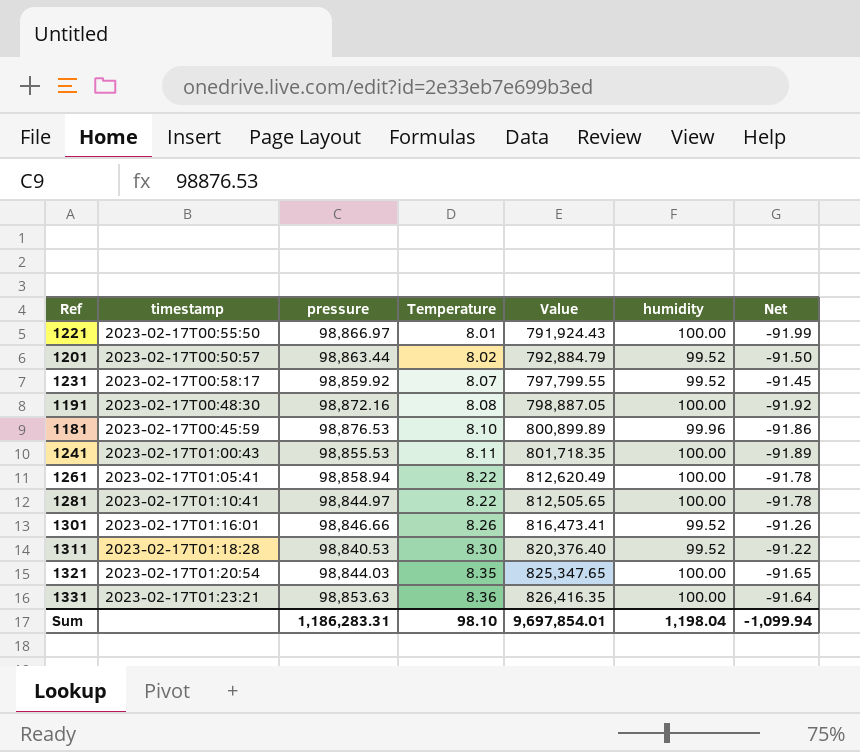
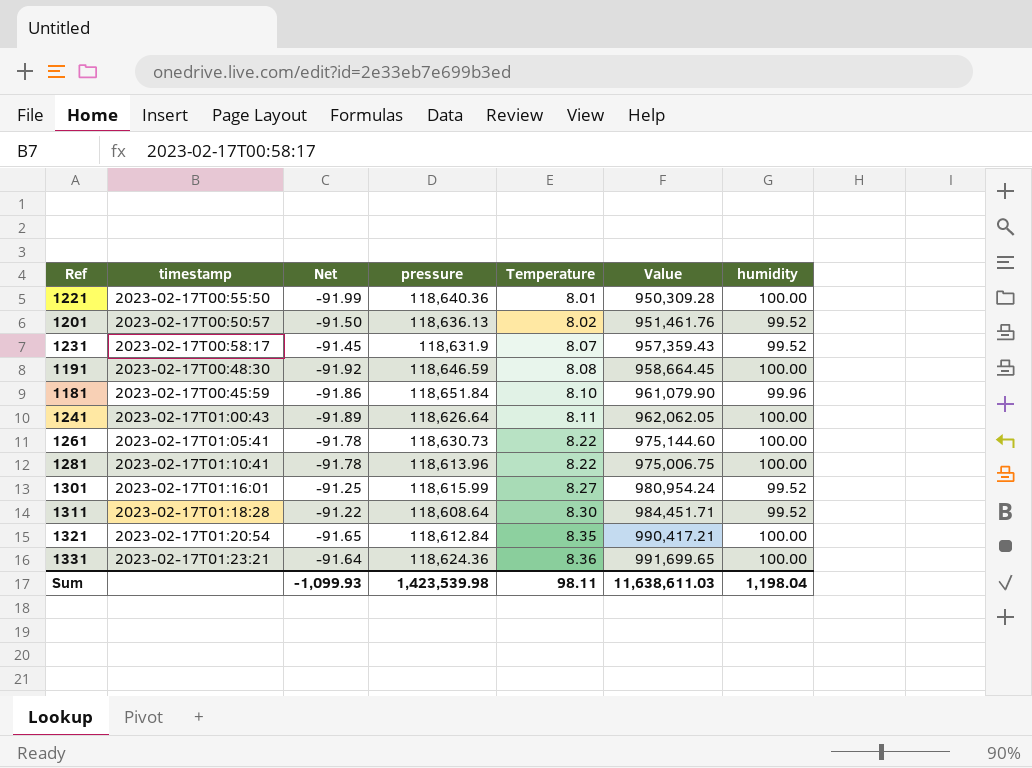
column Net | position: 7 -> 3
1221 | pressure: 98,866.97 -> 118,640.36
1221 | Value: 791,924.43 -> 950,309.28
1201 | pressure: 98,863.44 -> 118,636.13
1201 | Value: 792,884.79 -> 951,461.76
1231 | pressure: 98,859.92 -> 118,631.9
1231 | Value: 797,799.55 -> 957,359.43
1191 | pressure: 98,872.16 -> 118,646.59
1191 | Value: 798,887.05 -> 958,664.45
1181 | pressure: 98,876.53 -> 118,651.84
1181 | Value: 800,899.89 -> 961,079.90
1241 | pressure: 98,855.53 -> 118,626.64
1241 | Value: 801,718.35 -> 962,062.05
1261 | pressure: 98,858.94 -> 118,630.73
1261 | Value: 812,620.49 -> 975,144.60
1281 | pressure: 98,844.97 -> 118,613.96
1281 | Value: 812,505.65 -> 975,006.75
1301 | Net: -91.26 -> -91.25
1301 | pressure: 98,846.66 -> 118,615.99
1301 | Temperature: 8.26 -> 8.27
1301 | Value: 816,473.41 -> 980,954.24
1311 | pressure: 98,840.53 -> 118,608.64
1311 | Value: 820,376.40 -> 984,451.71
1321 | pressure: 98,844.03 -> 118,612.84
1321 | Value: 825,347.65 -> 990,417.21
1331 | pressure: 98,853.63 -> 118,624.36
1331 | Value: 826,416.35 -> 991,699.65
Sum | Net: -1,099.94 -> -1,099.93
Sum | pressure: 1,186,283.31 -> 1,423,539.98
Sum | Temperature: 98.10 -> 98.11
Sum | Value: 9,697,854.01 -> 11,638,611.03

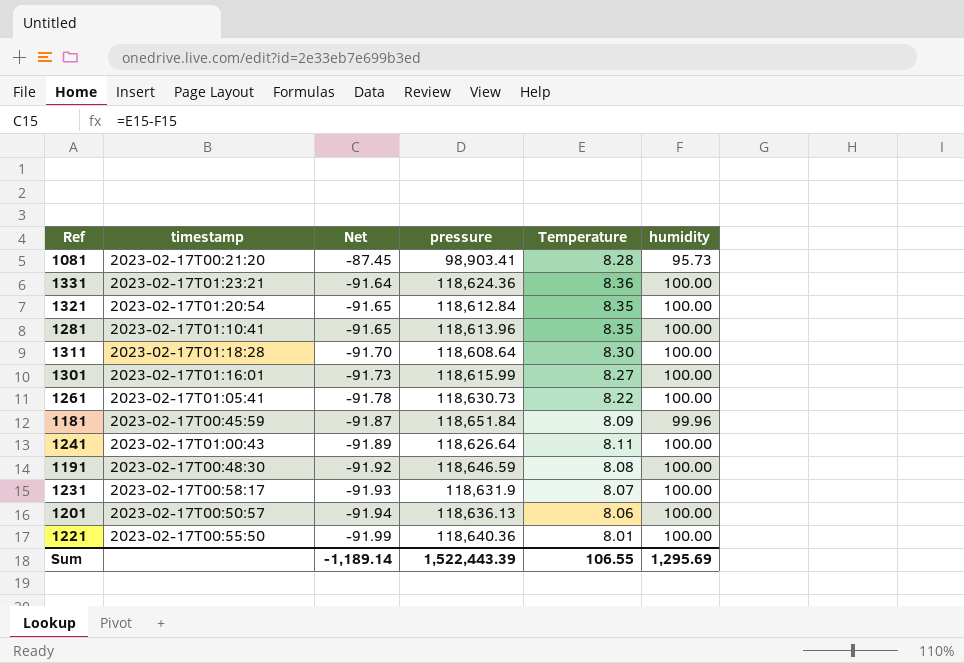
row order: Temperature ascending -> Net descending
column Value | formula: [pressure] * [Temperature] -> none
row 1081: none -> 2023-02-17T00:21:20 | -87.45 | 98,903.41 | 8.28 | 95.73
1281 | Net: -91.78 -> -91.65
1281 | Temperature: 8.22 -> 8.35
1311 | Net: -91.22 -> -91.70
1311 | humidity: 99.52 -> 100.00
1301 | Net: -91.25 -> -91.73
1301 | humidity: 99.52 -> 100.00
1181 | Net: -91.86 -> -91.87
1181 | Temperature: 8.10 -> 8.09
1231 | Net: -91.45 -> -91.93
1231 | humidity: 99.52 -> 100.00
1201 | Net: -91.50 -> -91.94
1201 | Temperature: 8.02 -> 8.06
1201 | humidity: 99.52 -> 100.00
Sum | Net: -1,099.93 -> -1,189.14
Sum | pressure: 1,423,539.98 -> 1,522,443.39
Sum | Temperature: 98.11 -> 106.55
Sum | humidity: 1,198.04 -> 1,295.69

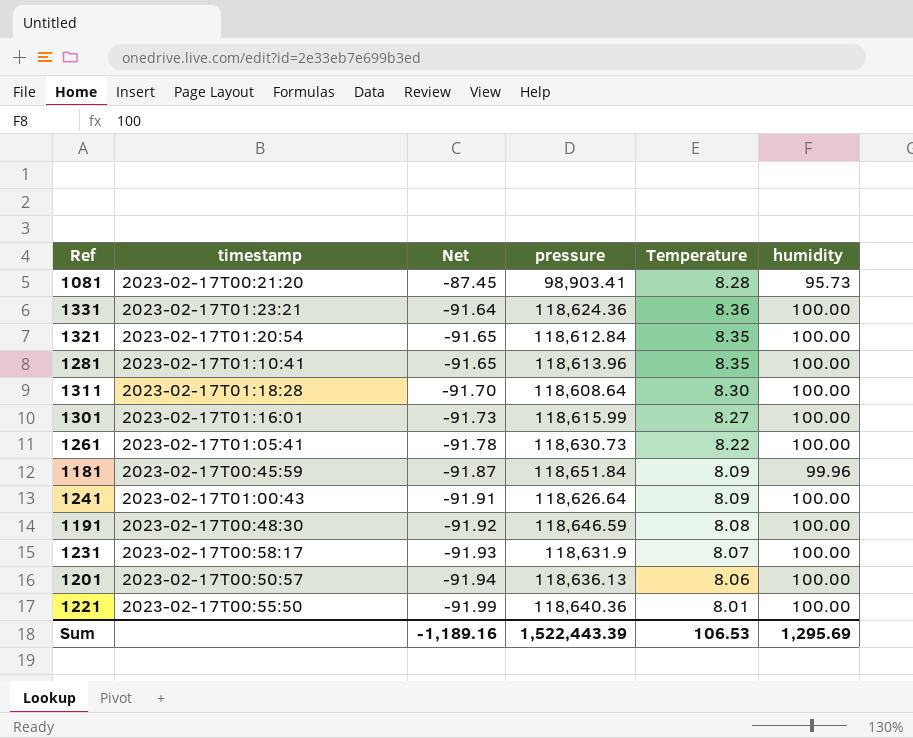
1241 | Net: -91.89 -> -91.91
1241 | Temperature: 8.11 -> 8.09
Sum | Net: -1,189.14 -> -1,189.16
Sum | Temperature: 106.55 -> 106.53

